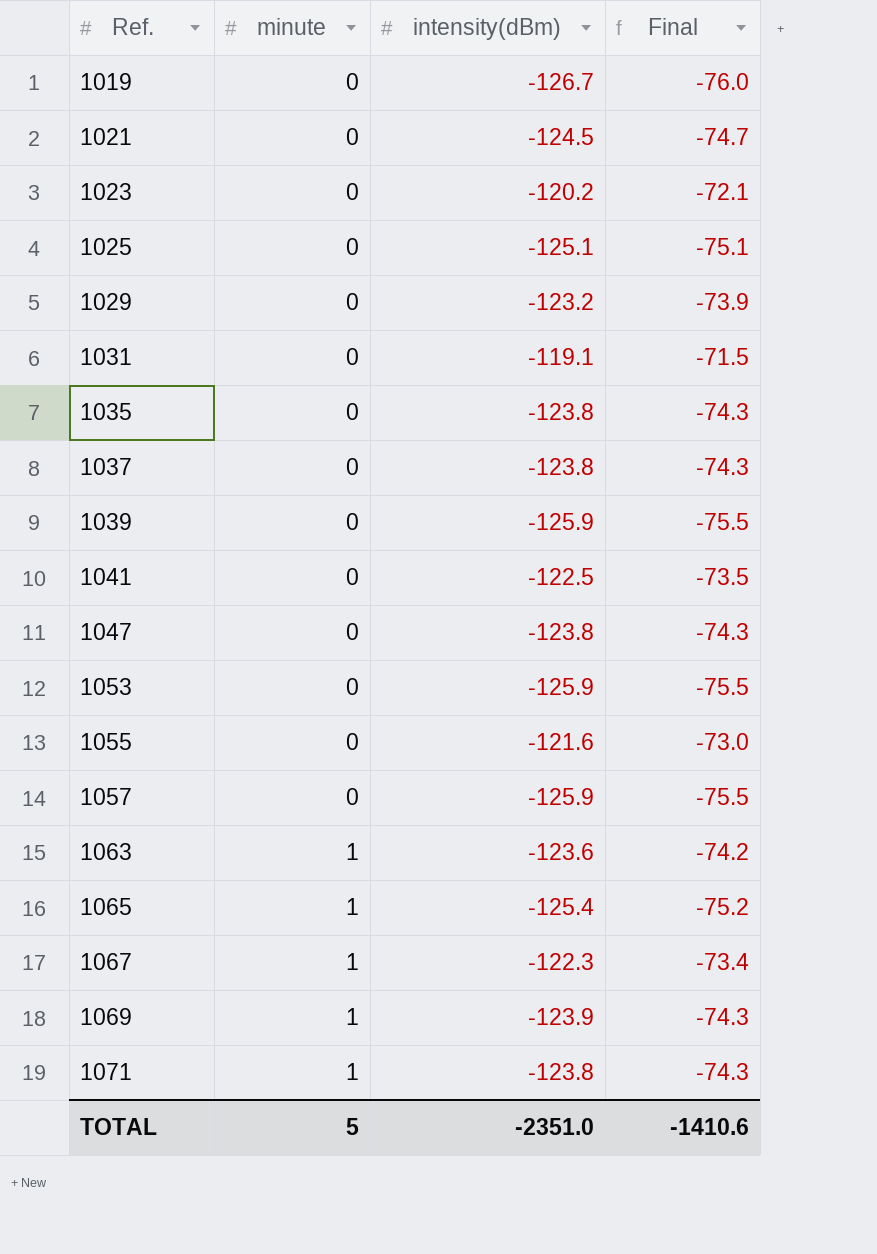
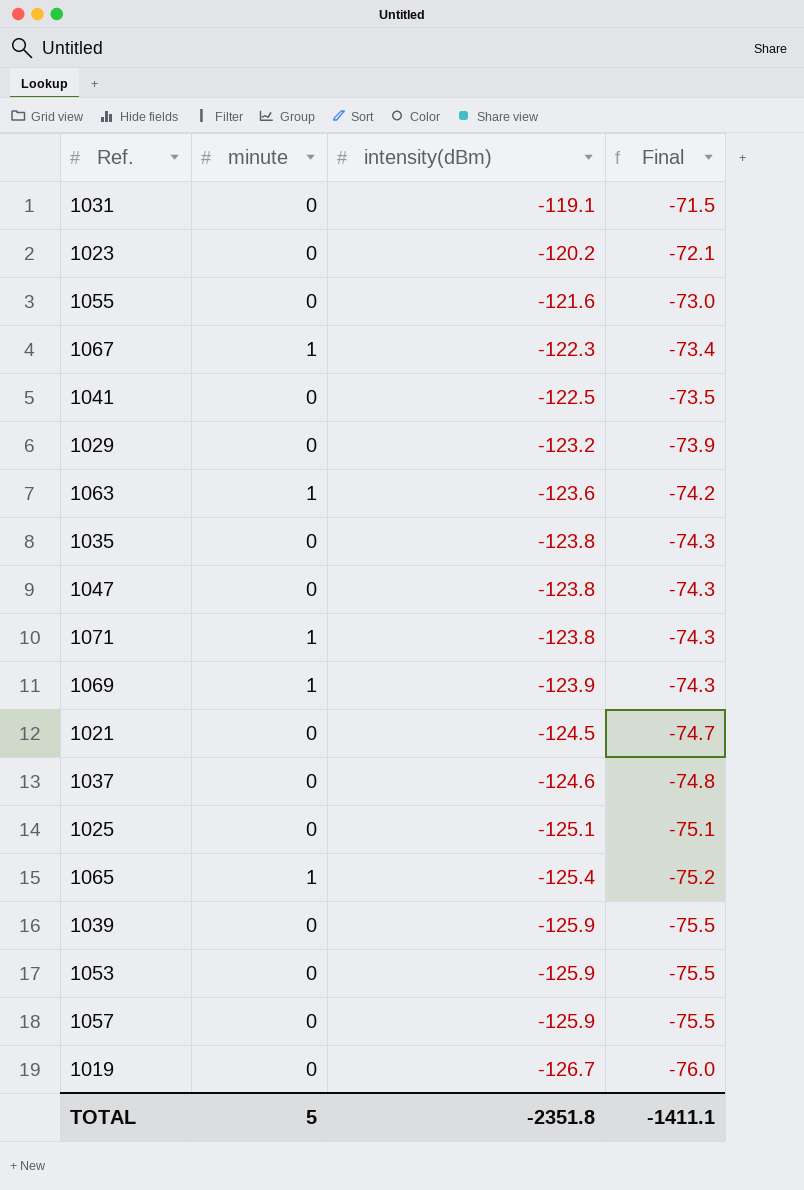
row order: Ref. ascending -> intensity(dBm) descending
1037 | intensity(dBm): -123.8 -> -124.6
1037 | Final: -74.3 -> -74.8
TOTAL | intensity(dBm): -2351.0 -> -2351.8
TOTAL | Final: -1410.6 -> -1411.1

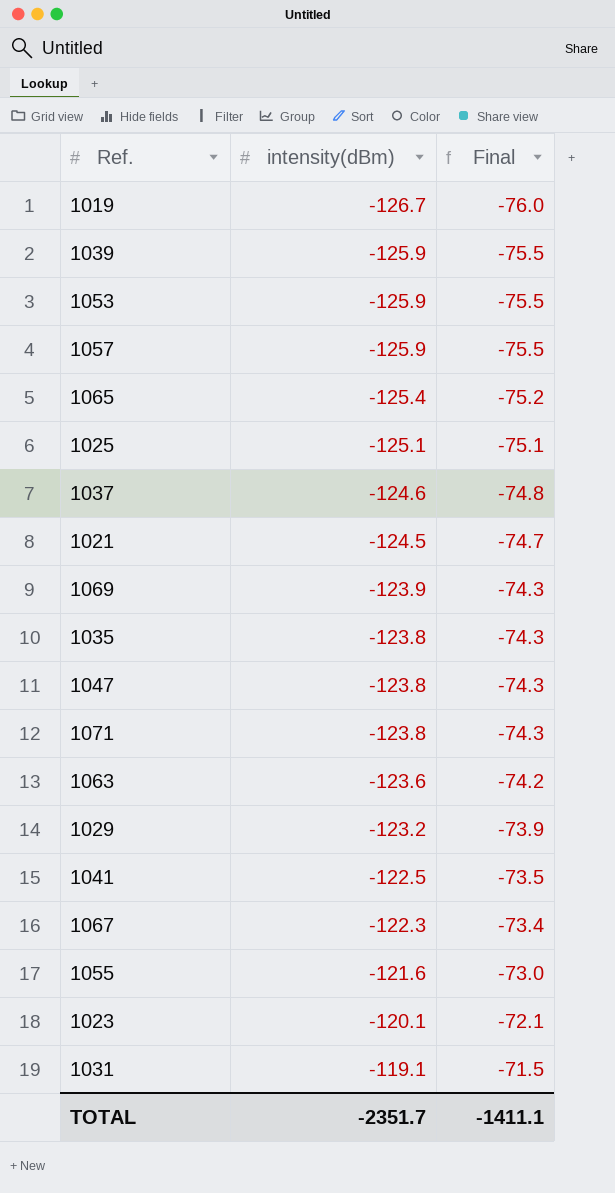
row order: intensity(dBm) descending -> intensity(dBm) ascending
column minute | position: 2 -> none
1023 | intensity(dBm): -120.2 -> -120.1
TOTAL | intensity(dBm): -2351.8 -> -2351.7

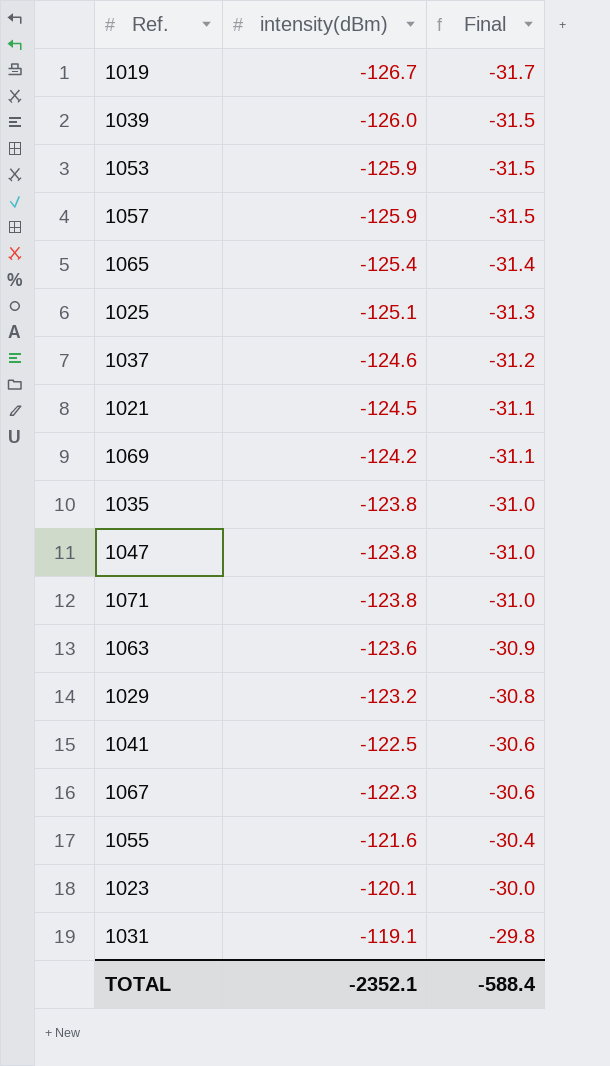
column Final | formula: [intensity(dBm)] * 0.6 -> [intensity(dBm)] * 0.25
1039 | intensity(dBm): -125.9 -> -126.0
1069 | intensity(dBm): -123.9 -> -124.2
TOTAL | intensity(dBm): -2351.7 -> -2352.1
TOTAL | Final: -1411.1 -> -588.4

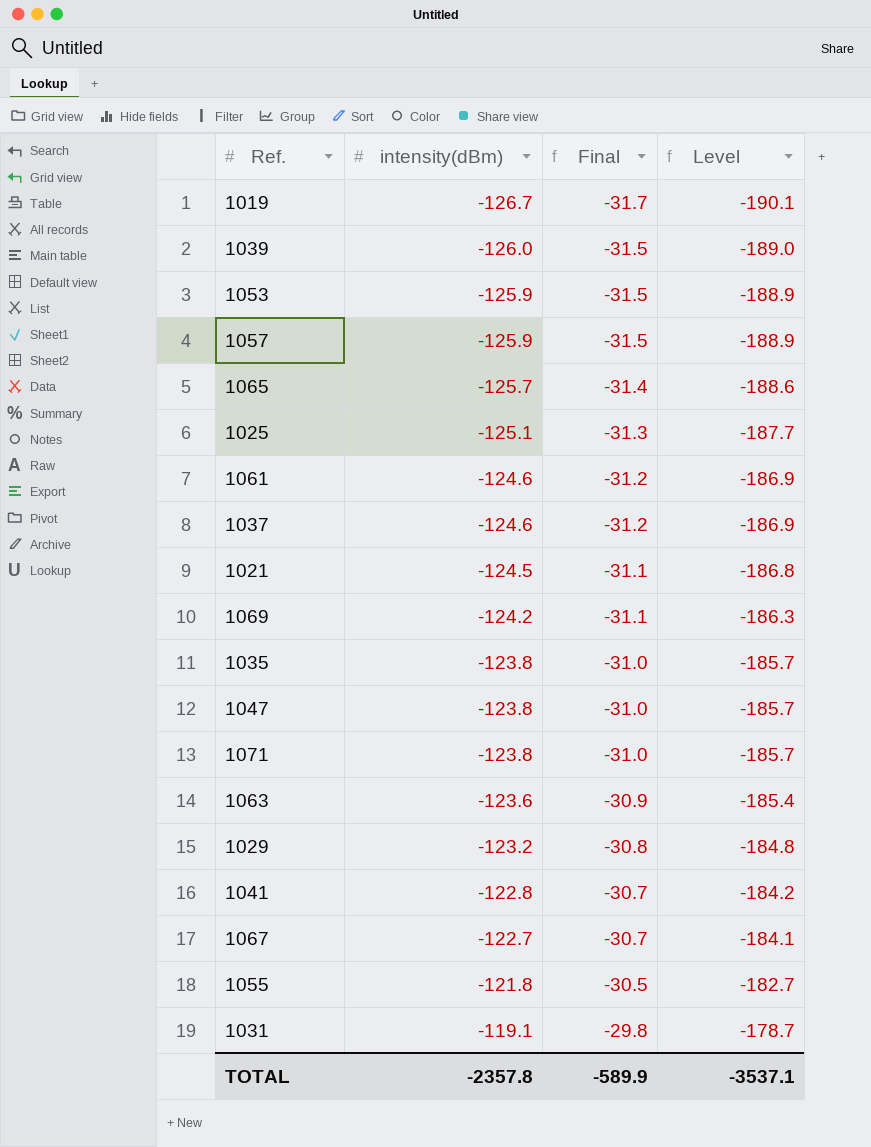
column Level | formula: none -> [intensity(dBm)] * 1.5
row 1023: -120.1 | -30.0 -> none
1065 | intensity(dBm): -125.4 -> -125.7
row 1061: none -> -124.6 | -31.2 | -186.9
1041 | intensity(dBm): -122.5 -> -122.8
1041 | Final: -30.6 -> -30.7
1067 | intensity(dBm): -122.3 -> -122.7
1067 | Final: -30.6 -> -30.7
1055 | intensity(dBm): -121.6 -> -121.8
1055 | Final: -30.4 -> -30.5
TOTAL | intensity(dBm): -2352.1 -> -2357.8
TOTAL | Final: -588.4 -> -589.9

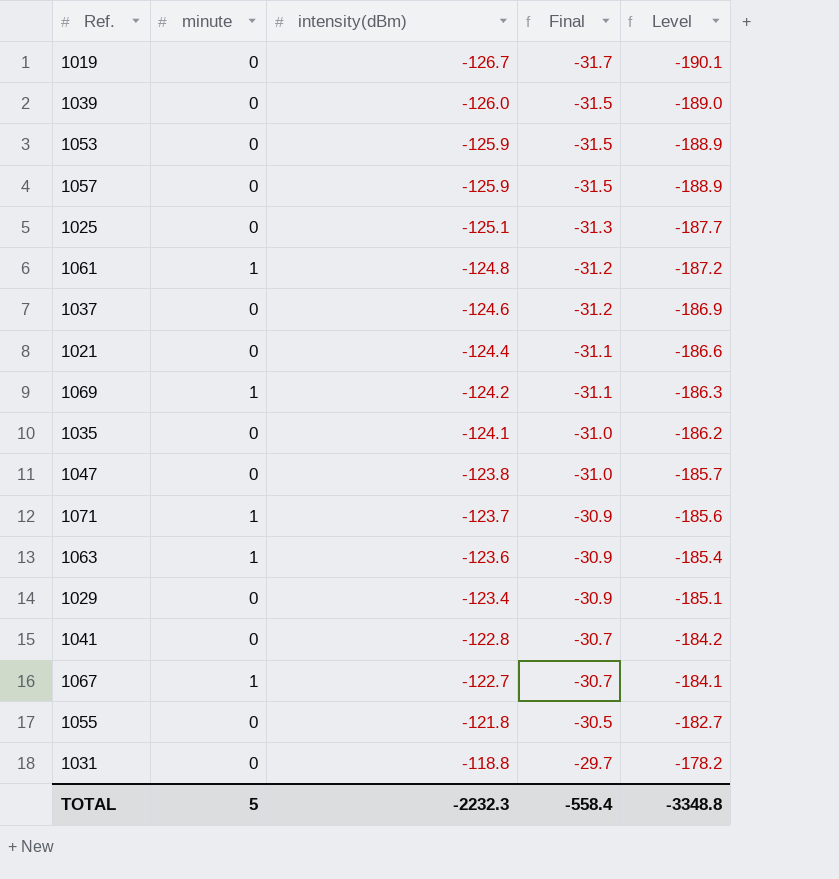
column minute | position: none -> 2
row 1065: -125.7 | -31.4 | -188.6 -> none
1061 | intensity(dBm): -124.6 -> -124.8
1061 | Level: -186.9 -> -187.2
1021 | intensity(dBm): -124.5 -> -124.4
1021 | Level: -186.8 -> -186.6
1035 | intensity(dBm): -123.8 -> -124.1
1035 | Level: -185.7 -> -186.2
1071 | intensity(dBm): -123.8 -> -123.7
1071 | Final: -31.0 -> -30.9
1071 | Level: -185.7 -> -185.6
1029 | intensity(dBm): -123.2 -> -123.4
1029 | Final: -30.8 -> -30.9
1029 | Level: -184.8 -> -185.1
1031 | intensity(dBm): -119.1 -> -118.8
1031 | Final: -29.8 -> -29.7
1031 | Level: -178.7 -> -178.2
TOTAL | intensity(dBm): -2357.8 -> -2232.3
TOTAL | Final: -589.9 -> -558.4
TOTAL | Level: -3537.1 -> -3348.8

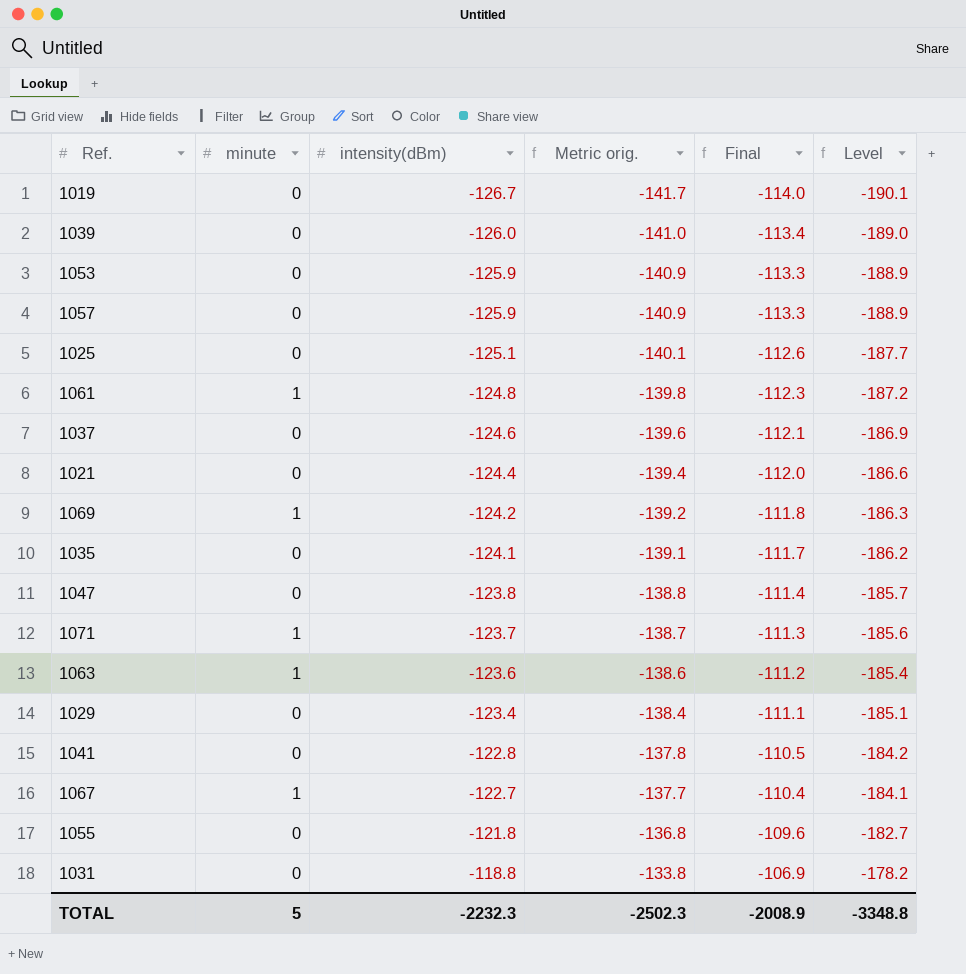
column Metric orig. | formula: none -> [intensity(dBm)] - 15
column Final | formula: [intensity(dBm)] * 0.25 -> [intensity(dBm)] * 0.9
TOTAL | Final: -558.4 -> -2008.9

